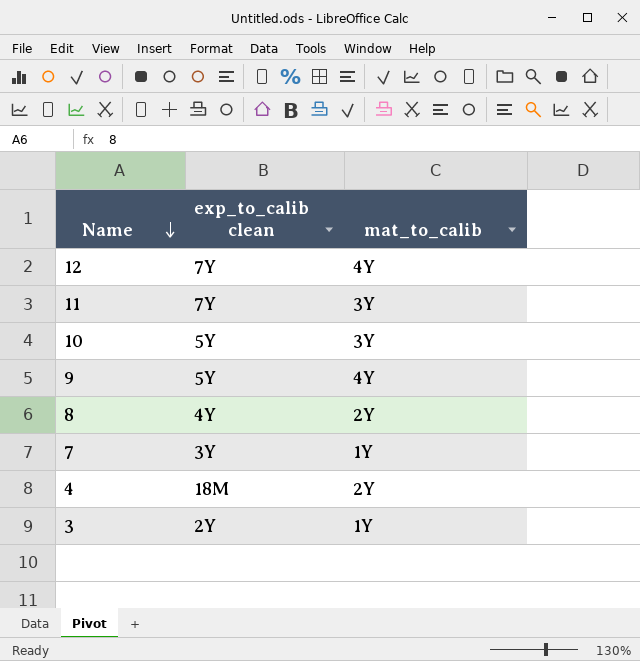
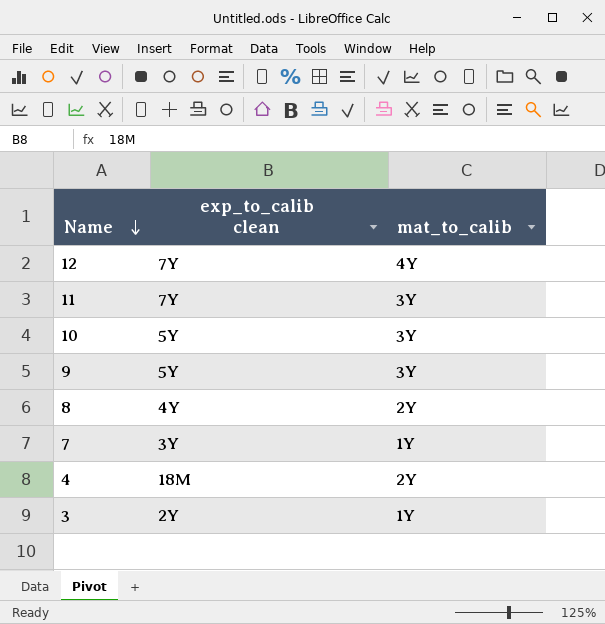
9 | mat_to_calib: 4Y -> 3Y

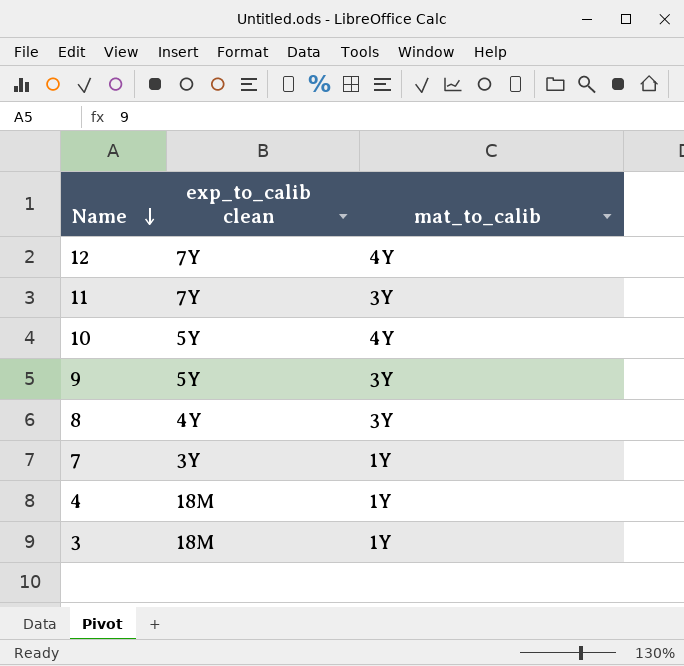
10 | mat_to_calib: 3Y -> 4Y
8 | mat_to_calib: 2Y -> 3Y
4 | mat_to_calib: 2Y -> 1Y
3 | exp_to_calib clean: 2Y -> 18M

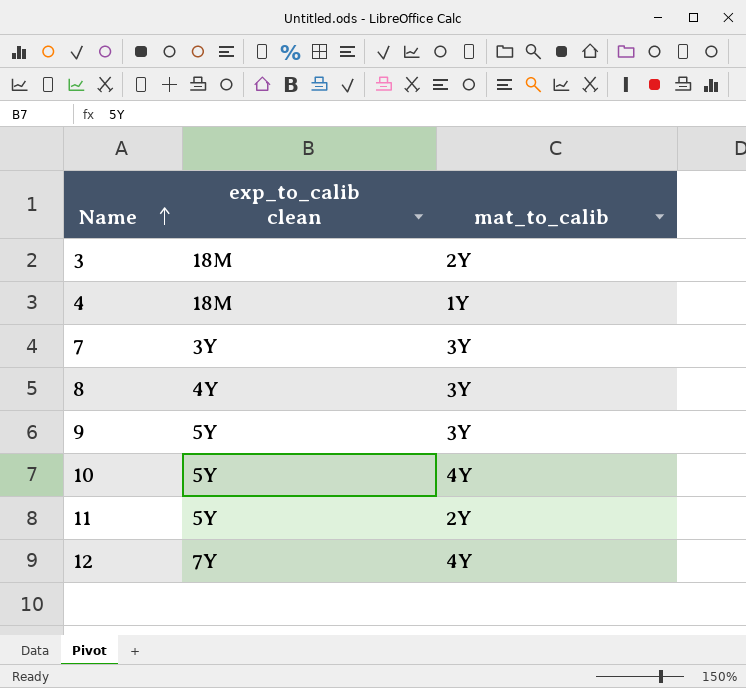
row order: Name descending -> Name ascending
3 | mat_to_calib: 1Y -> 2Y
7 | mat_to_calib: 1Y -> 3Y
11 | exp_to_calib clean: 7Y -> 5Y
11 | mat_to_calib: 3Y -> 2Y

